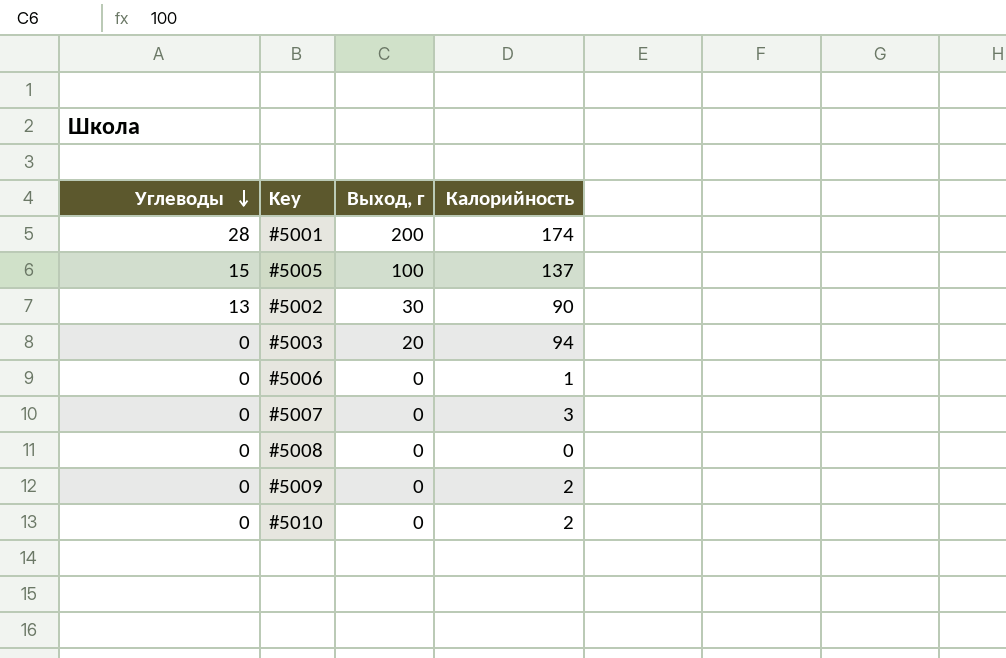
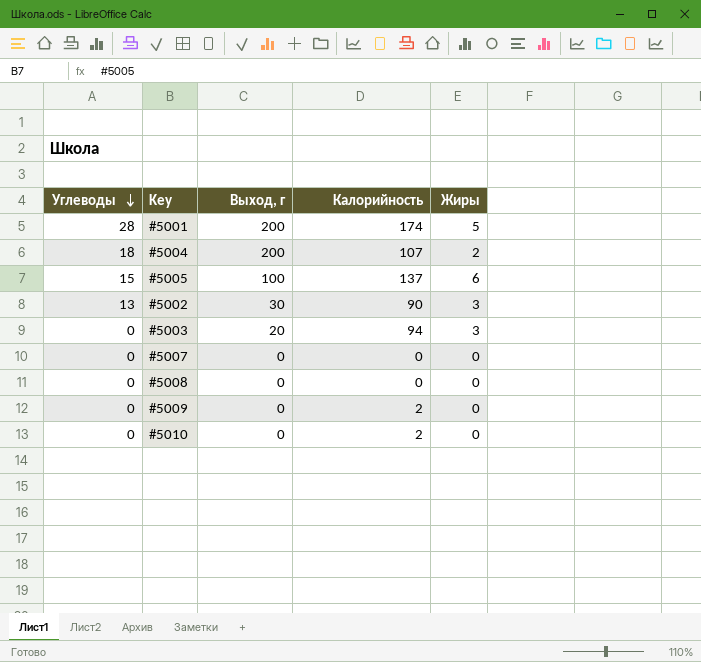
column Жиры | position: none -> 5
row #5006: 0 | 0 | 1 -> none
row #5004: none -> 18 | 200 | 107 | 2
#5007 | Калорийность: 3 -> 0

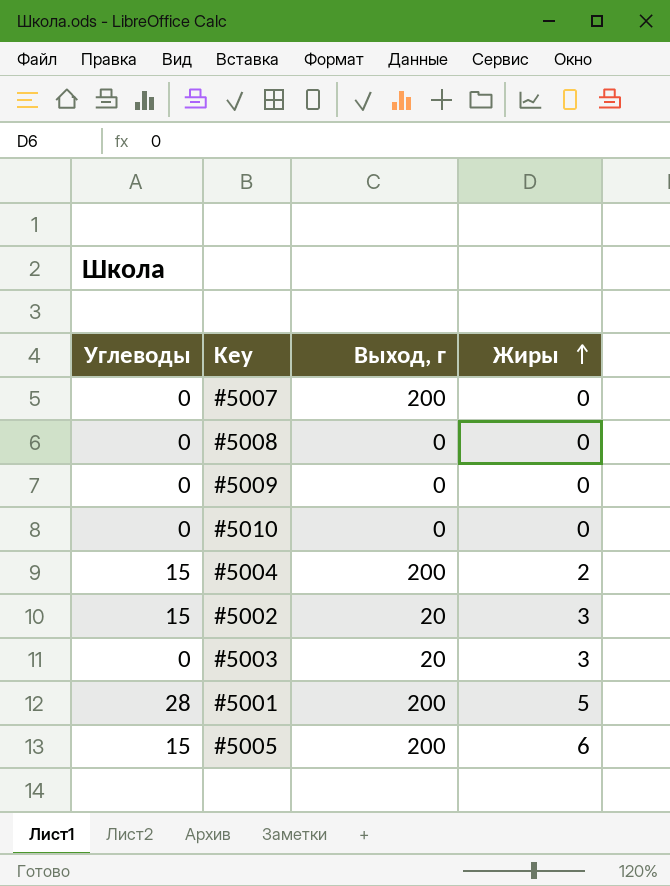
row order: Углеводы descending -> Жиры ascending
column Калорийность | position: 4 -> none
#5007 | Выход, г: 0 -> 200
#5004 | Углеводы: 18 -> 15
#5002 | Углеводы: 13 -> 15
#5002 | Выход, г: 30 -> 20
#5005 | Выход, г: 100 -> 200

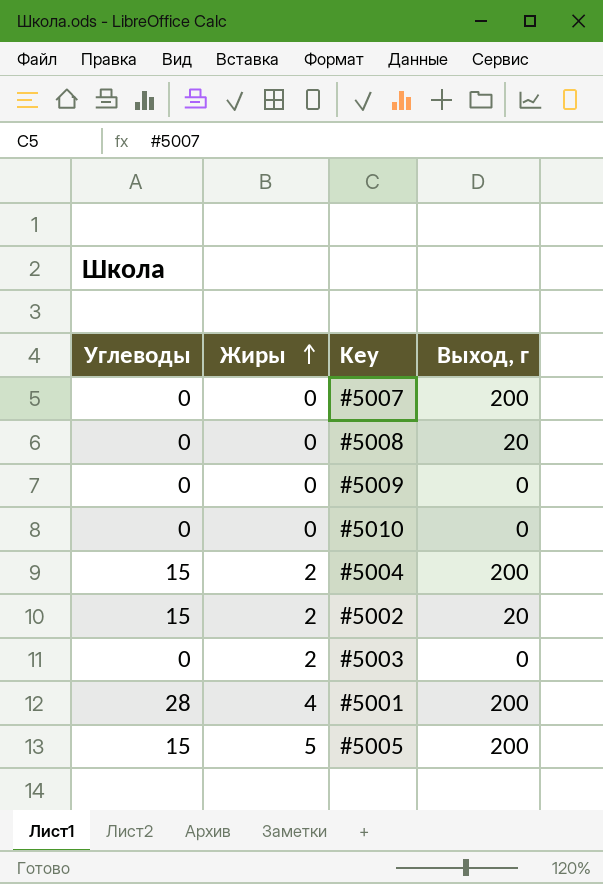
column Жиры | position: 4 -> 2
#5008 | Выход, г: 0 -> 20
#5002 | Жиры: 3 -> 2
#5003 | Жиры: 3 -> 2
#5003 | Выход, г: 20 -> 0
#5001 | Жиры: 5 -> 4
#5005 | Жиры: 6 -> 5

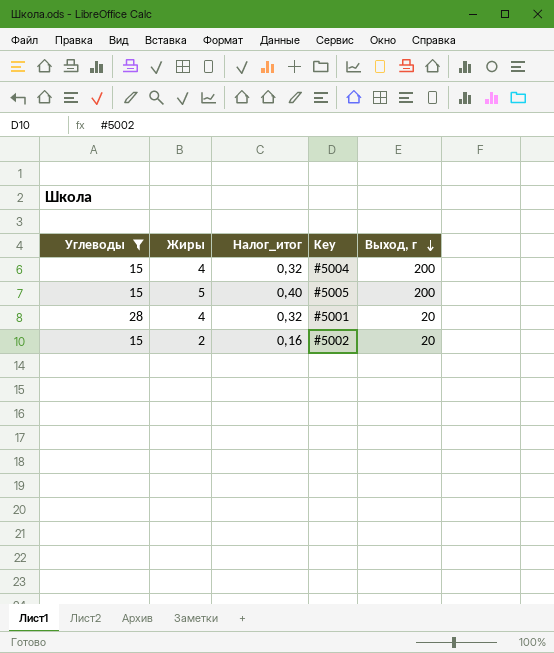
filter: none -> Углеводы != 0
row order: Жиры ascending -> Выход, г descending
column Налог_итог | formula: none -> [Жиры] * 0,08
#5004 | Жиры: 2 -> 4
#5001 | Выход, г: 200 -> 20

